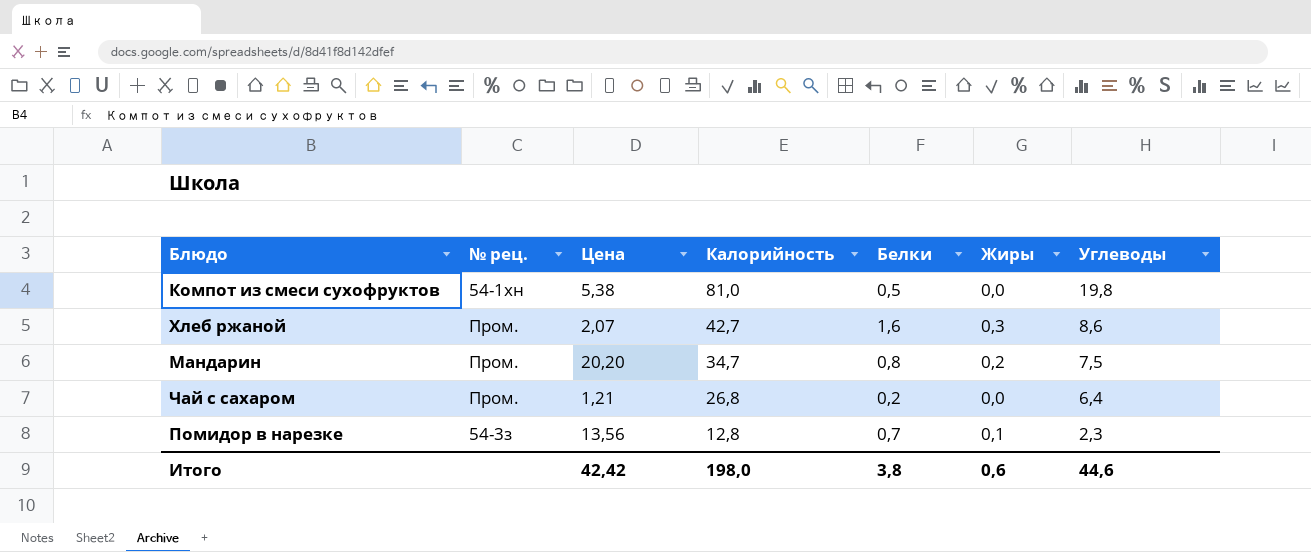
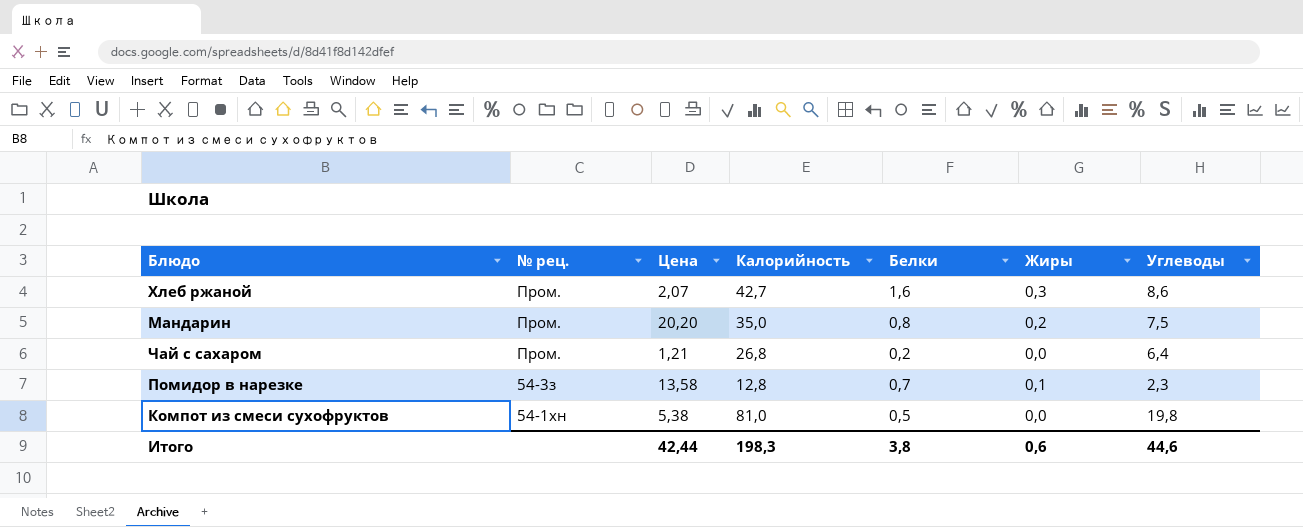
row order: Калорийность descending -> № рец. descending
Мандарин | Калорийность: 34,7 -> 35,0
Помидор в нарезке | Цена: 13,56 -> 13,58
Итого | Цена: 42,42 -> 42,44
Итого | Калорийность: 198,0 -> 198,3

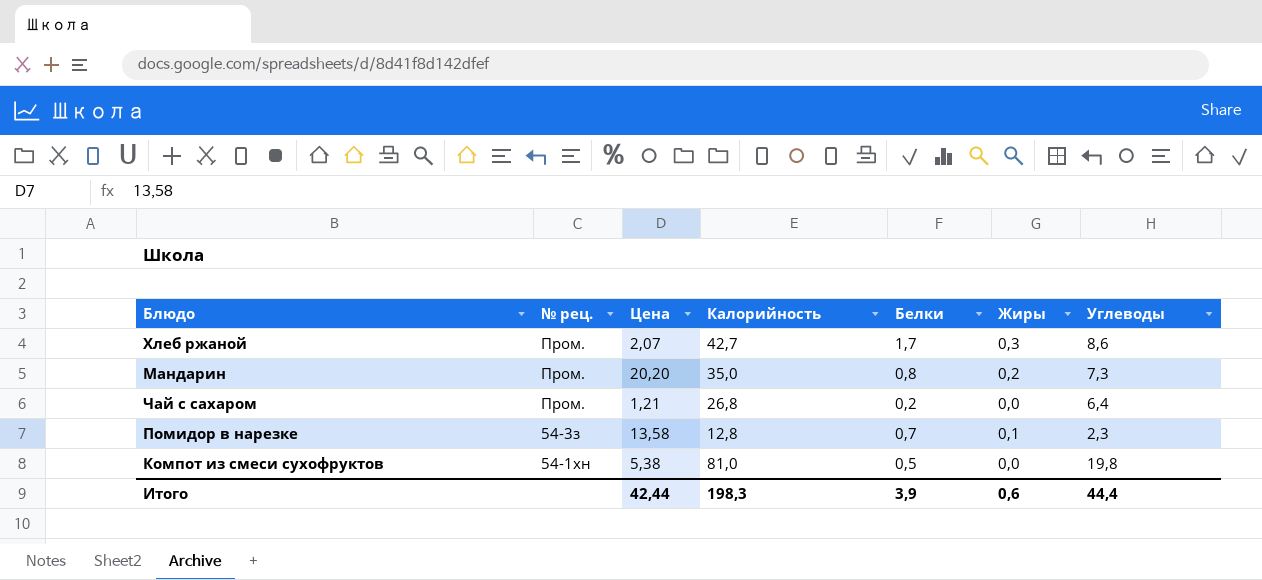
Хлеб ржаной | Белки: 1,6 -> 1,7
Мандарин | Углеводы: 7,5 -> 7,3
Итого | Белки: 3,8 -> 3,9
Итого | Углеводы: 44,6 -> 44,4

